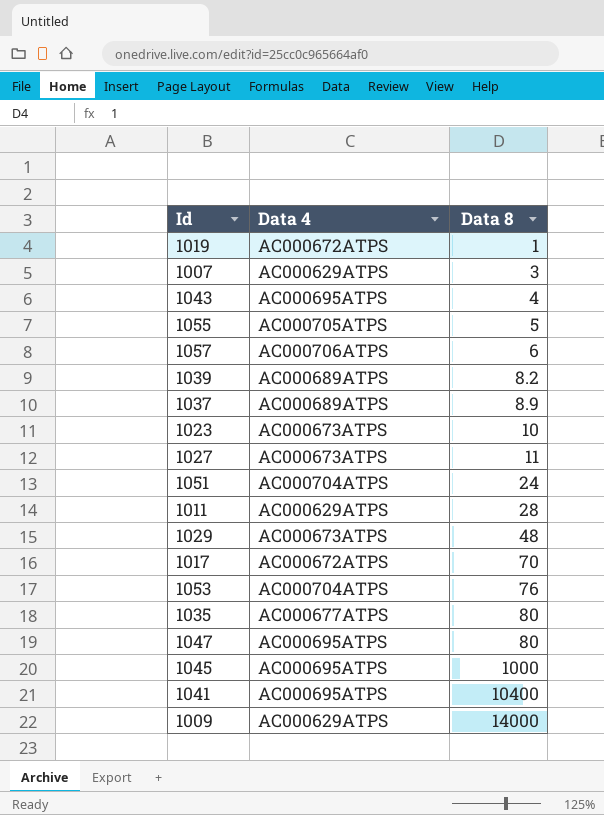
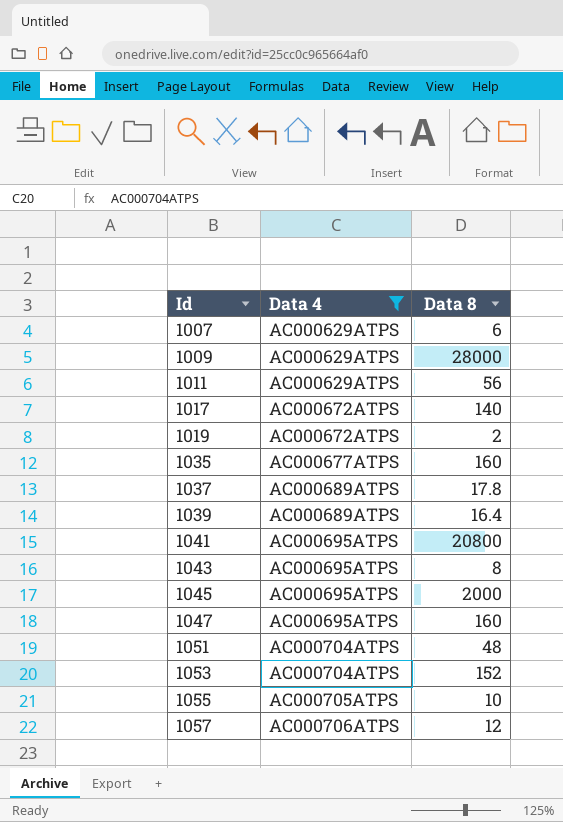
filter: none -> Data 4 != AC000673ATPS
row order: Data 8 ascending -> Id ascending
1007 | Data 8: 3 -> 6
1009 | Data 8: 14000 -> 28000
1011 | Data 8: 28 -> 56
1017 | Data 8: 70 -> 140
1019 | Data 8: 1 -> 2
1035 | Data 8: 80 -> 160
1037 | Data 8: 8.9 -> 17.8
1039 | Data 8: 8.2 -> 16.4
1041 | Data 8: 10400 -> 20800
1043 | Data 8: 4 -> 8
1045 | Data 8: 1000 -> 2000
1047 | Data 8: 80 -> 160
1051 | Data 8: 24 -> 48
1053 | Data 8: 76 -> 152
1055 | Data 8: 5 -> 10
1057 | Data 8: 6 -> 12

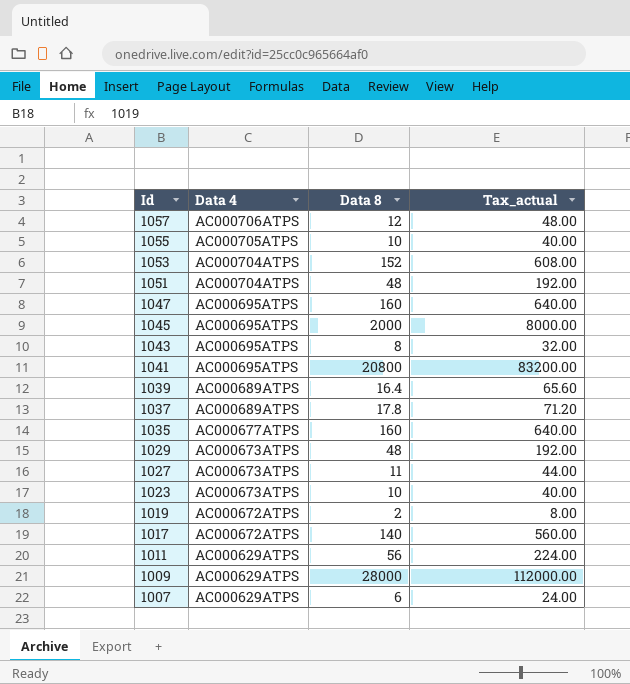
filter: Data 4 != AC000673ATPS -> none
row order: Id ascending -> Id descending
column Tax_actual | formula: none -> [Data 8] * 4

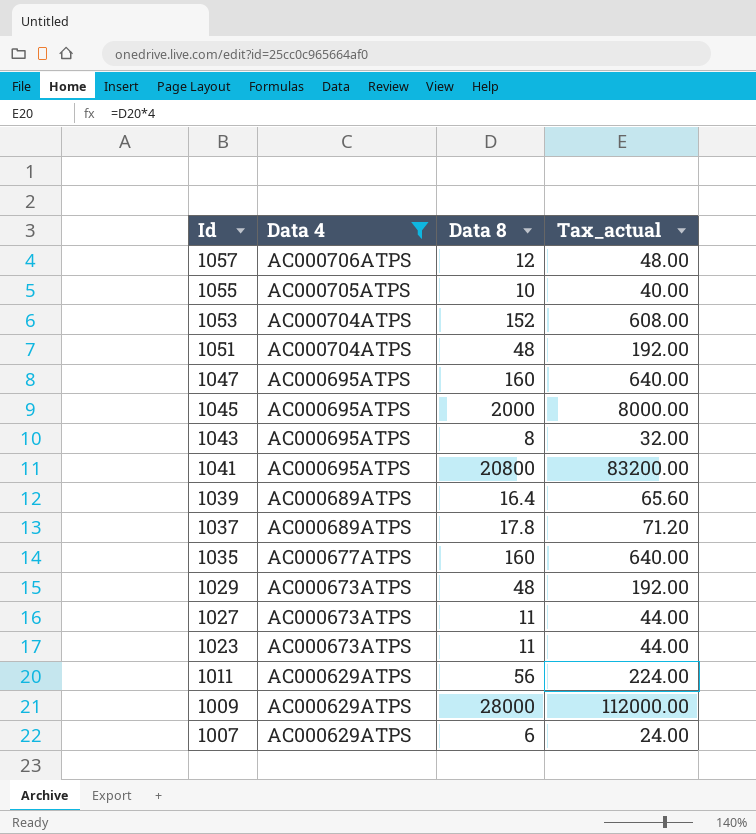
filter: none -> Data 4 != AC000672ATPS
1023 | Data 8: 10 -> 11
1023 | Tax_actual: 40.00 -> 44.00

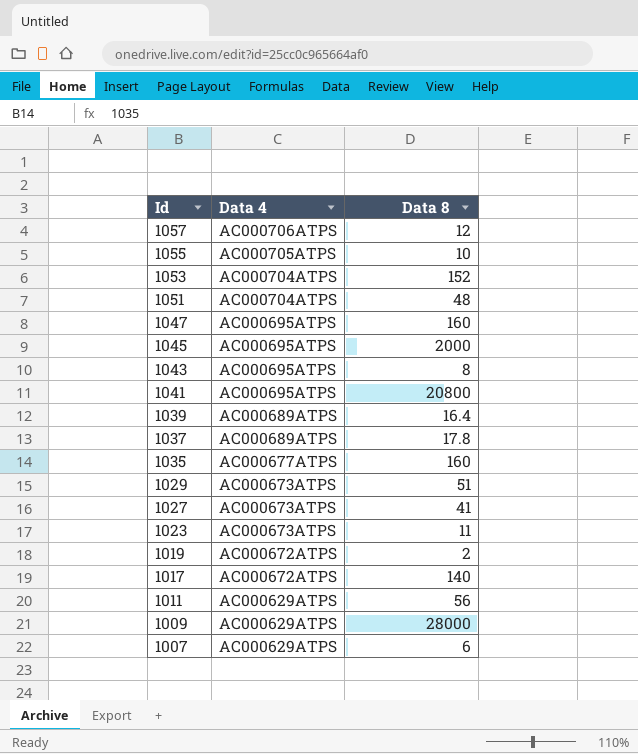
filter: Data 4 != AC000672ATPS -> none
column Tax_actual | formula: [Data 8] * 4 -> none
1029 | Data 8: 48 -> 51
1027 | Data 8: 11 -> 41

